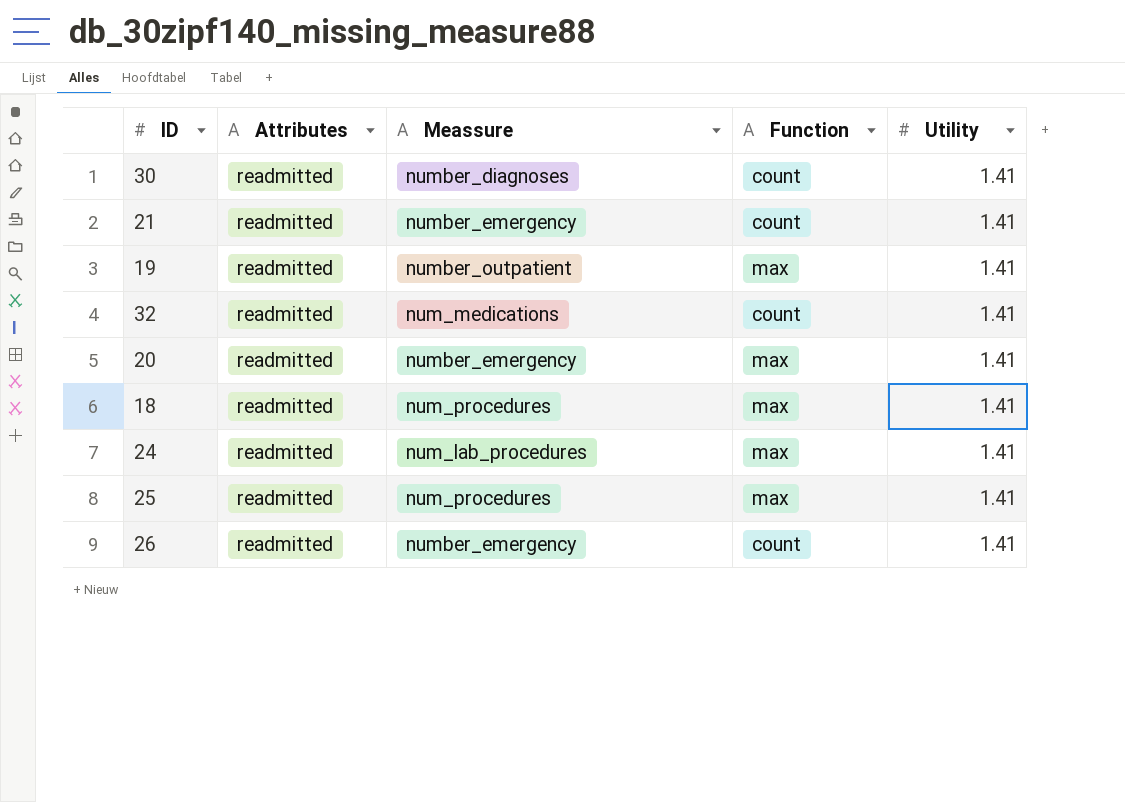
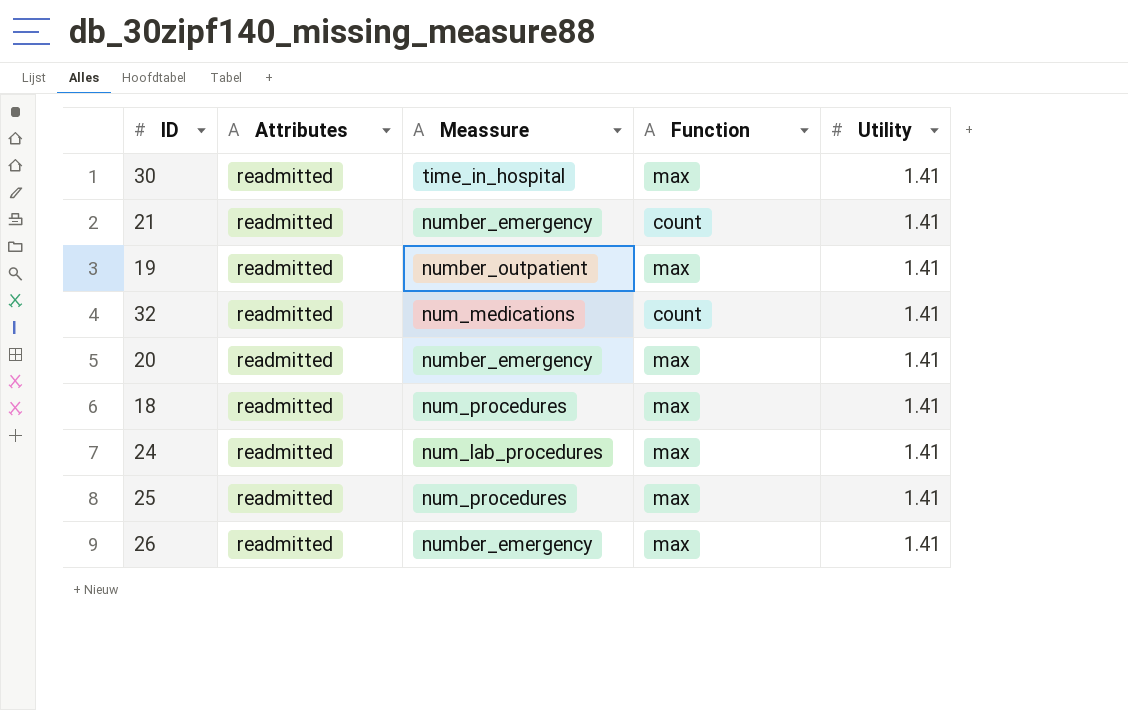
30 | Meassure: number_diagnoses -> time_in_hospital
30 | Function: count -> max
26 | Function: count -> max

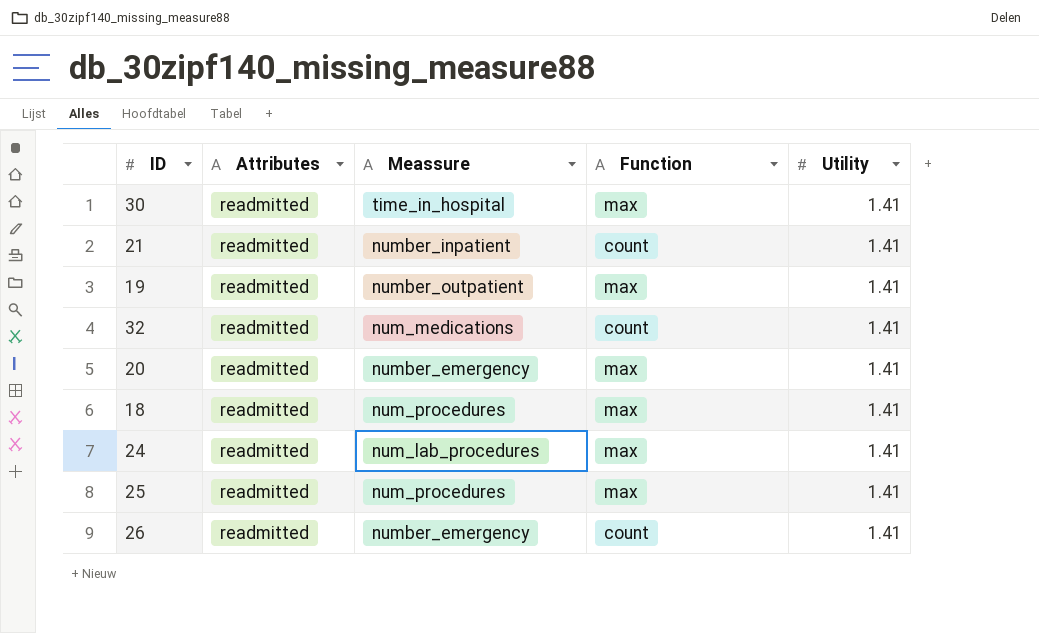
21 | Meassure: number_emergency -> number_inpatient
26 | Function: max -> count

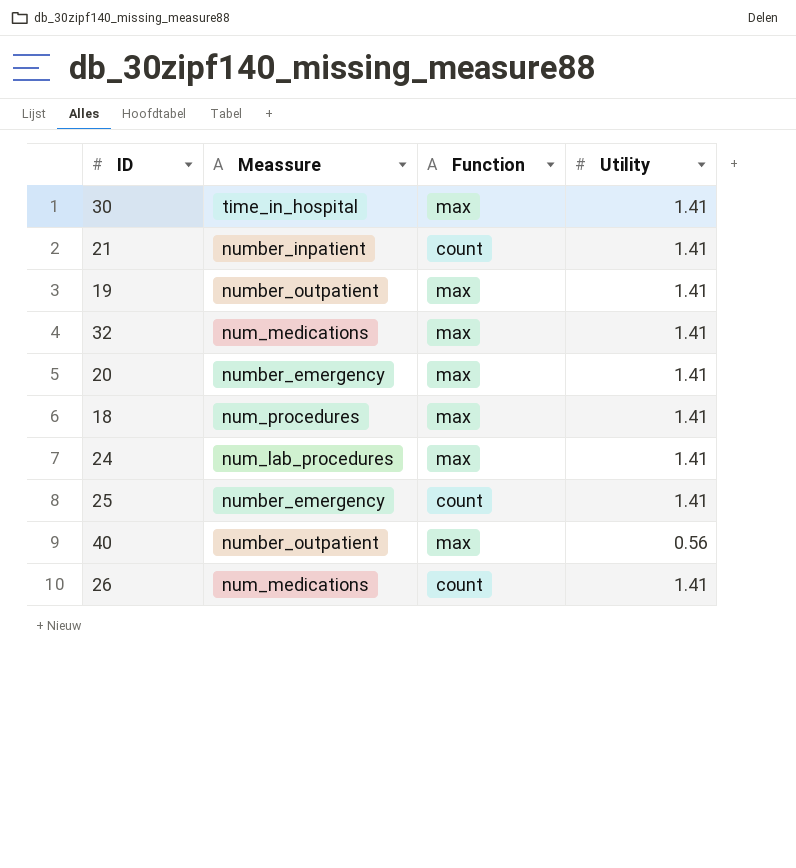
column Attributes | position: 2 -> none
32 | Function: count -> max
25 | Meassure: num_procedures -> number_emergency
25 | Function: max -> count
row 40: none -> number_outpatient | max | 0.56
26 | Meassure: number_emergency -> num_medications

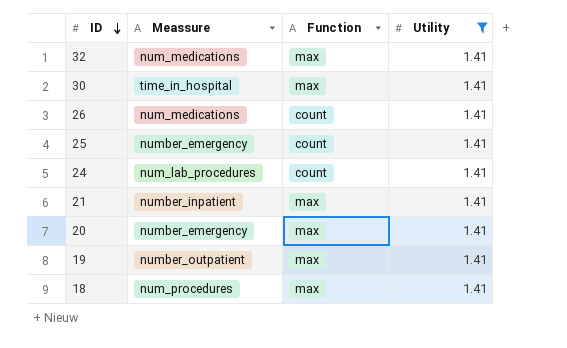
filter: none -> Utility = 1.41
row order: none -> ID descending
24 | Function: max -> count
21 | Function: count -> max

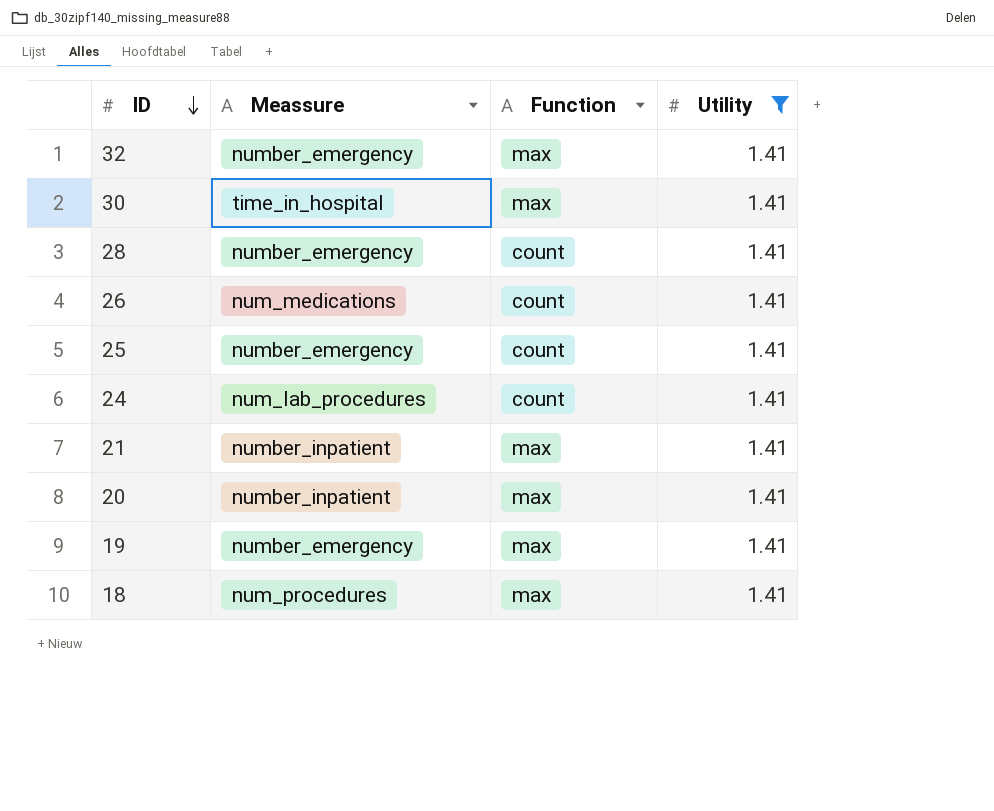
32 | Meassure: num_medications -> number_emergency
row 28: none -> number_emergency | count | 1.41
20 | Meassure: number_emergency -> number_inpatient
19 | Meassure: number_outpatient -> number_emergency

